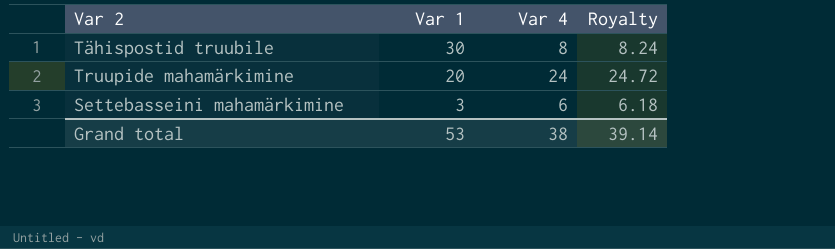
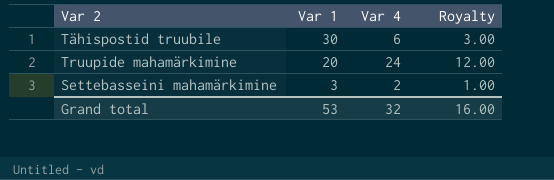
column Royalty | formula: [Var 4] * 1.03 -> [Var 4] * 0.5
Tähispostid truubile | Var 4: 8 -> 6
Settebasseini mahamärkimine | Var 4: 6 -> 2
Grand total | Var 4: 38 -> 32
Grand total | Royalty: 39.14 -> 16.00

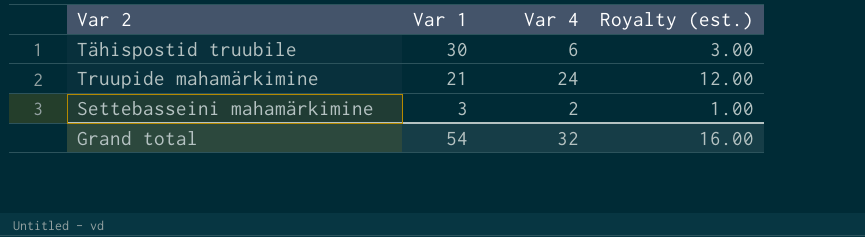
column name: Royalty -> Royalty (est.)
Truupide mahamärkimine | Var 1: 20 -> 21
Grand total | Var 1: 53 -> 54

